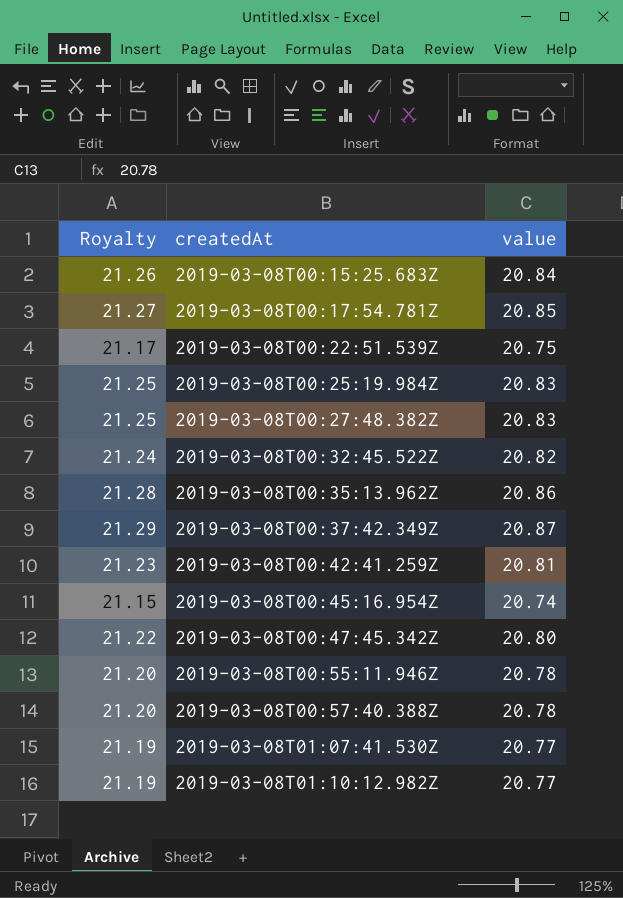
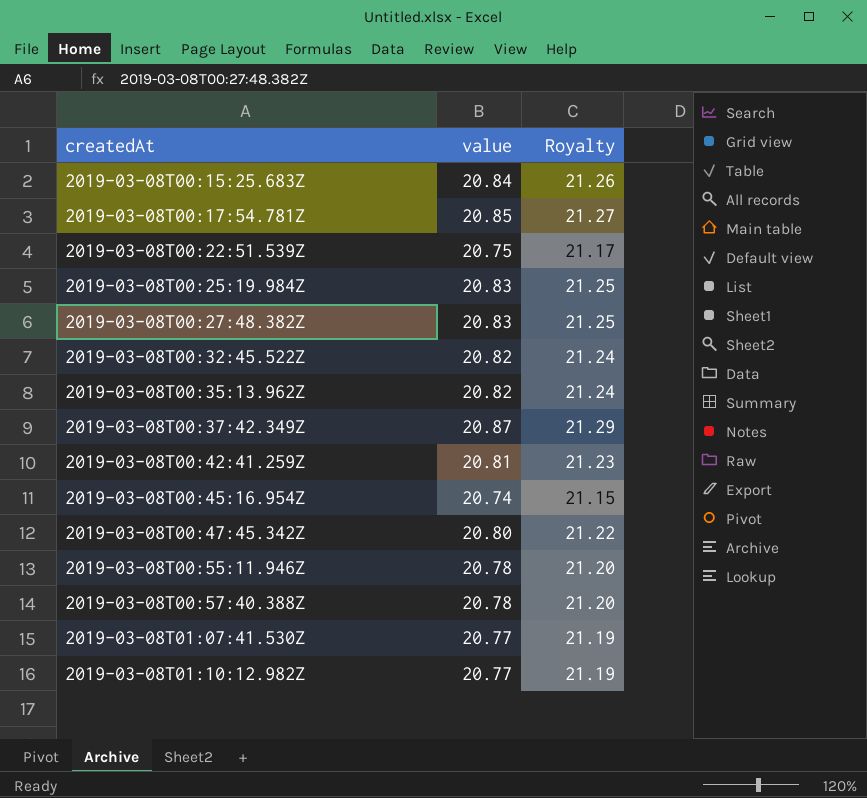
column Royalty | position: 1 -> 3
2019-03-08T00:35:13.962Z | value: 20.86 -> 20.82
2019-03-08T00:35:13.962Z | Royalty: 21.28 -> 21.24

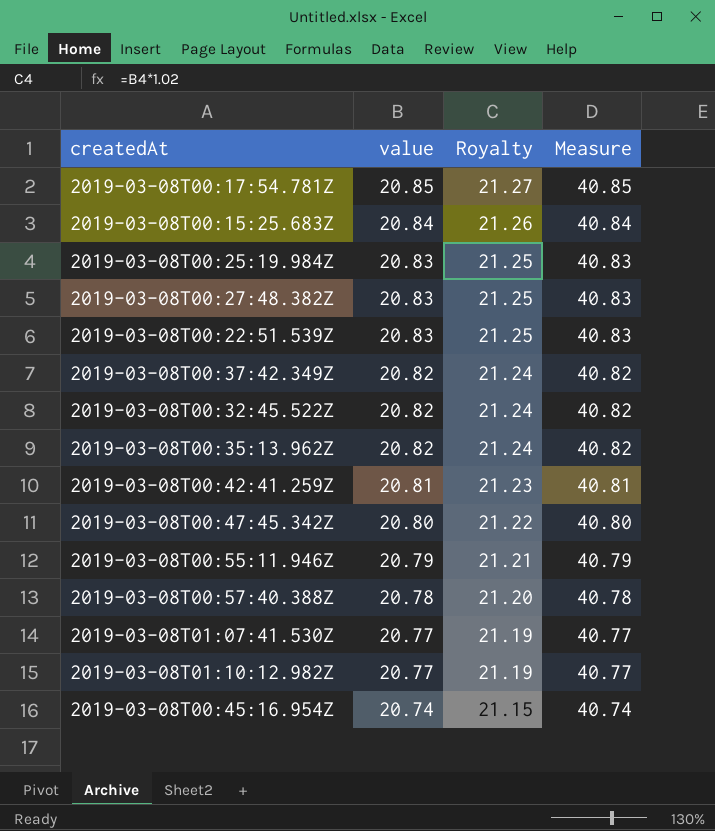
row order: createdAt ascending -> value descending
column Measure | formula: none -> [value] + 20
2019-03-08T00:22:51.539Z | value: 20.75 -> 20.83
2019-03-08T00:22:51.539Z | Royalty: 21.17 -> 21.25
2019-03-08T00:37:42.349Z | value: 20.87 -> 20.82
2019-03-08T00:37:42.349Z | Royalty: 21.29 -> 21.24
2019-03-08T00:55:11.946Z | value: 20.78 -> 20.79
2019-03-08T00:55:11.946Z | Royalty: 21.20 -> 21.21

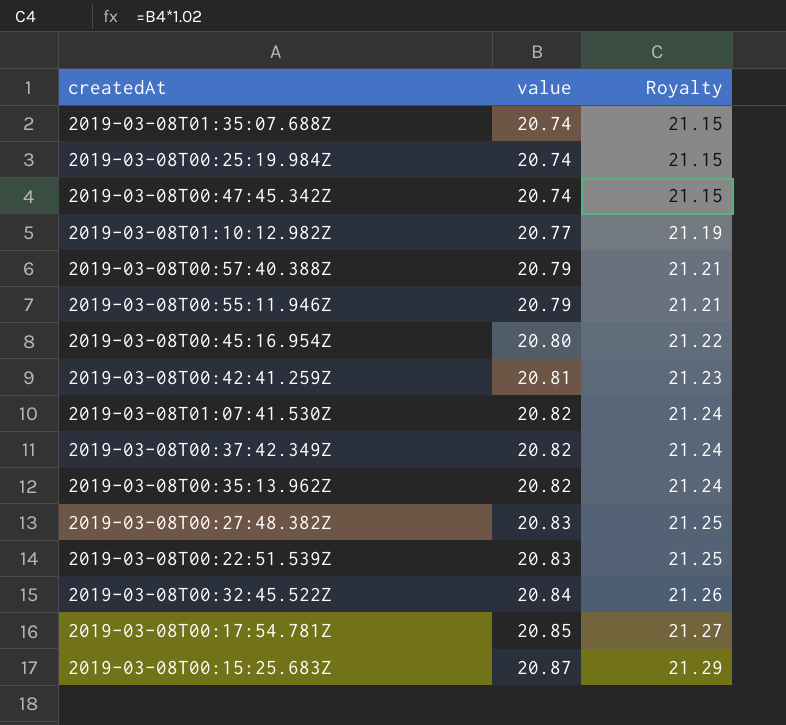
row order: value descending -> value ascending
column Measure | formula: [value] + 20 -> none
row 2019-03-08T01:35:07.688Z: none -> 20.74 | 21.15
2019-03-08T00:25:19.984Z | value: 20.83 -> 20.74
2019-03-08T00:25:19.984Z | Royalty: 21.25 -> 21.15
2019-03-08T00:47:45.342Z | value: 20.80 -> 20.74
2019-03-08T00:47:45.342Z | Royalty: 21.22 -> 21.15
2019-03-08T00:57:40.388Z | value: 20.78 -> 20.79
2019-03-08T00:57:40.388Z | Royalty: 21.20 -> 21.21
2019-03-08T00:45:16.954Z | value: 20.74 -> 20.80
2019-03-08T00:45:16.954Z | Royalty: 21.15 -> 21.22
2019-03-08T01:07:41.530Z | value: 20.77 -> 20.82
2019-03-08T01:07:41.530Z | Royalty: 21.19 -> 21.24
2019-03-08T00:32:45.522Z | value: 20.82 -> 20.84
2019-03-08T00:32:45.522Z | Royalty: 21.24 -> 21.26
2019-03-08T00:15:25.683Z | value: 20.84 -> 20.87
2019-03-08T00:15:25.683Z | Royalty: 21.26 -> 21.29

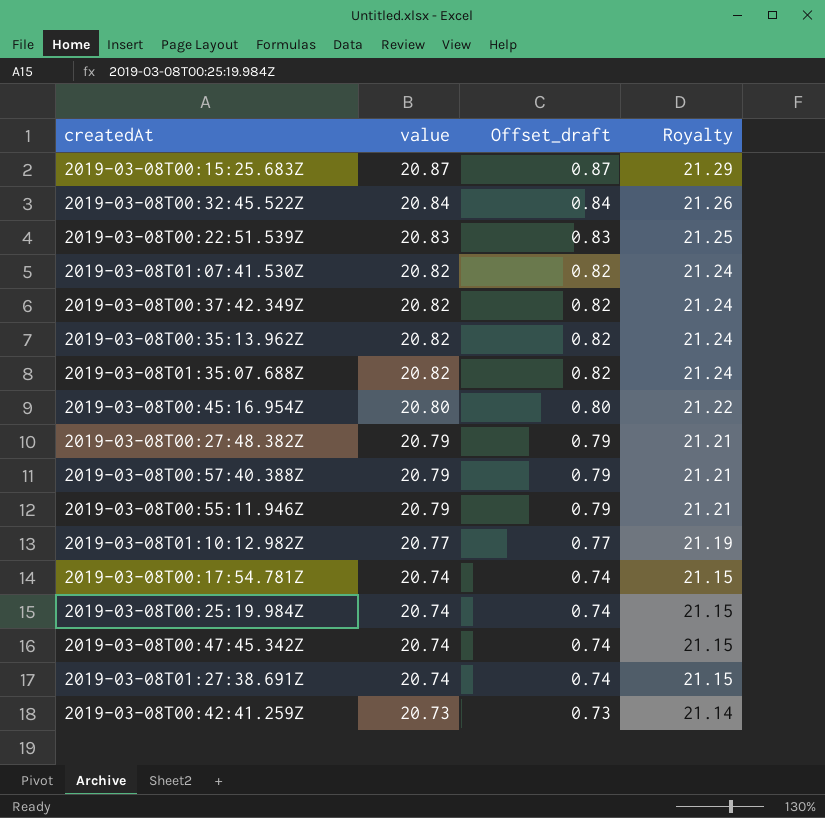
row order: value ascending -> value descending
column Offset_draft | formula: none -> [value] - 20
2019-03-08T01:35:07.688Z | value: 20.74 -> 20.82
2019-03-08T01:35:07.688Z | Royalty: 21.15 -> 21.24
2019-03-08T00:27:48.382Z | value: 20.83 -> 20.79
2019-03-08T00:27:48.382Z | Royalty: 21.25 -> 21.21
2019-03-08T00:17:54.781Z | value: 20.85 -> 20.74
2019-03-08T00:17:54.781Z | Royalty: 21.27 -> 21.15
row 2019-03-08T01:27:38.691Z: none -> 20.74 | 0.74 | 21.15
2019-03-08T00:42:41.259Z | value: 20.81 -> 20.73
2019-03-08T00:42:41.259Z | Royalty: 21.23 -> 21.14

